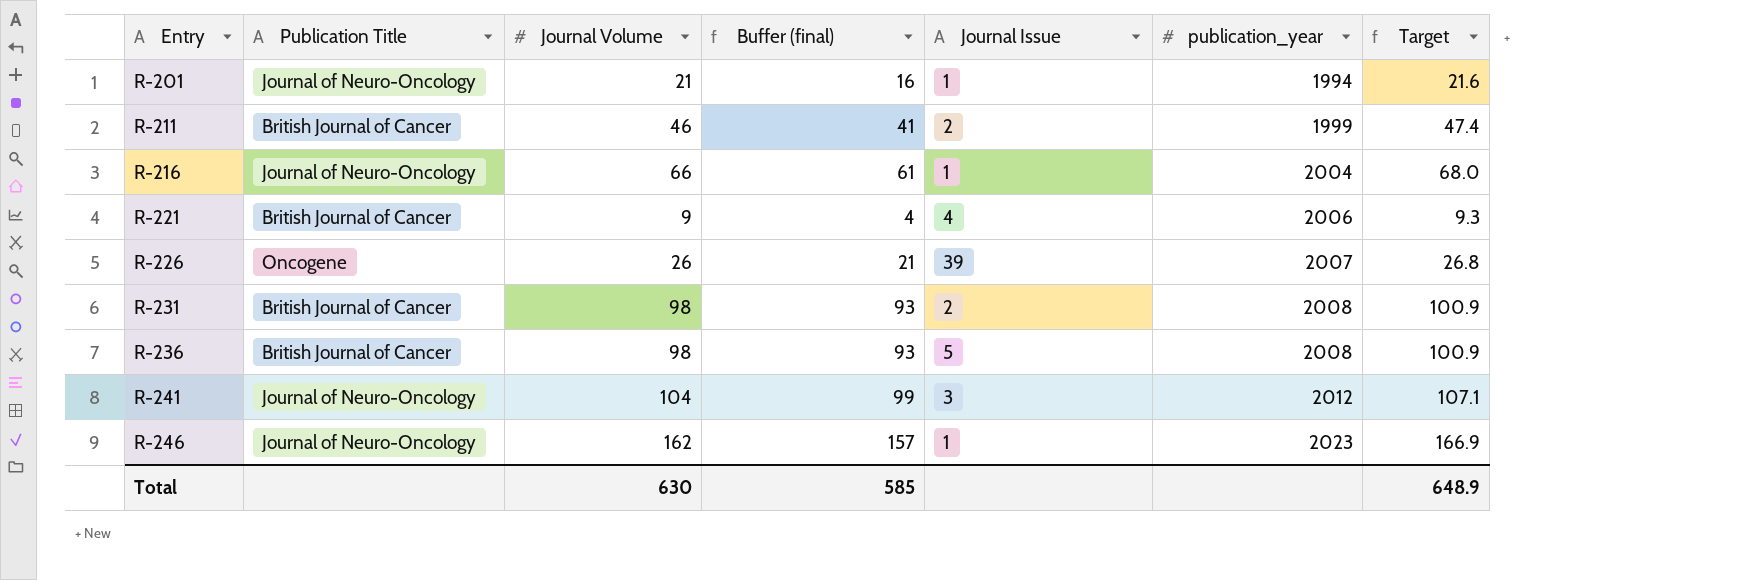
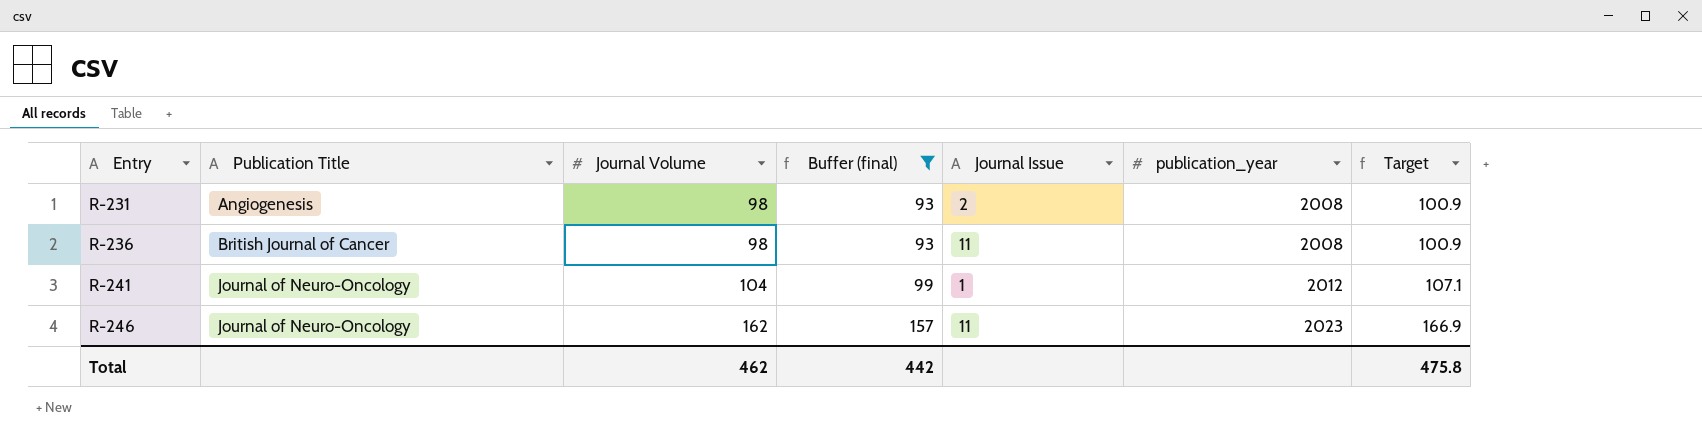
filter: none -> Buffer (final) >= 93
R-231 | Publication Title: British Journal of Cancer -> Angiogenesis
R-236 | Journal Issue: 5 -> 11
R-241 | Journal Issue: 3 -> 1
R-246 | Journal Issue: 1 -> 11
Total | Journal Volume: 630 -> 462
Total | Buffer (final): 585 -> 442
Total | Target: 648.9 -> 475.8

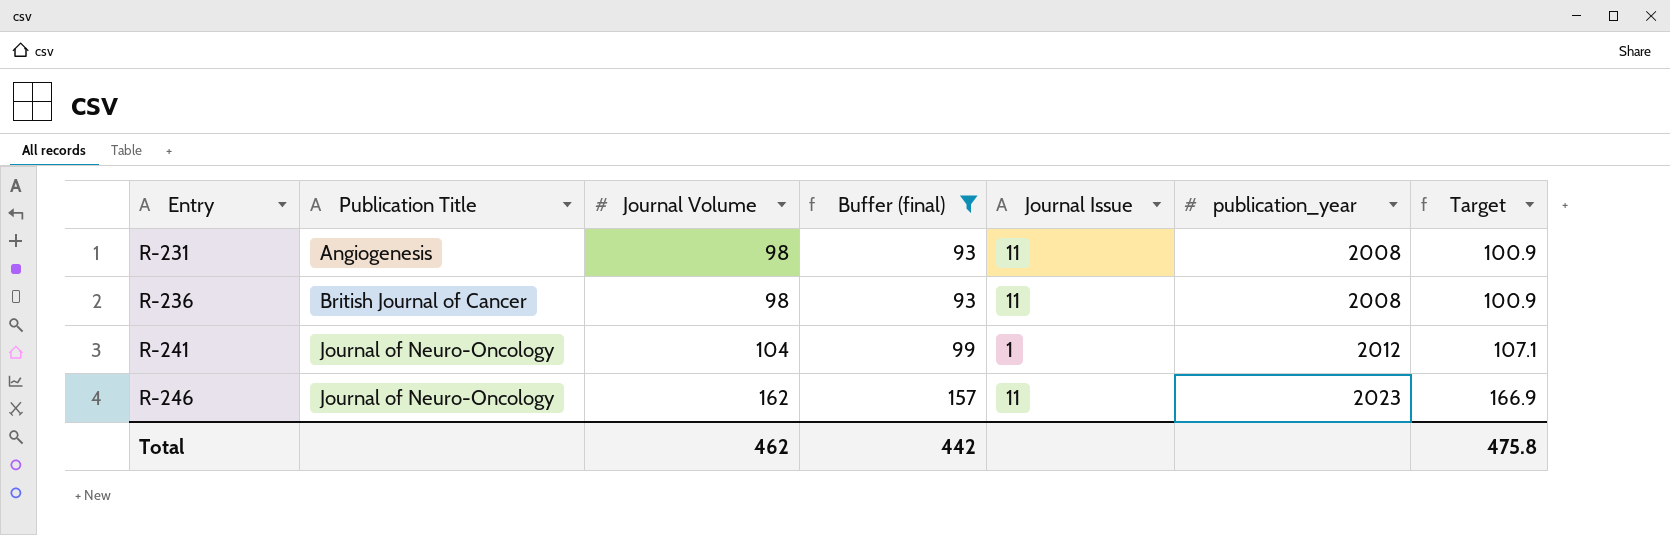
R-231 | Journal Issue: 2 -> 11

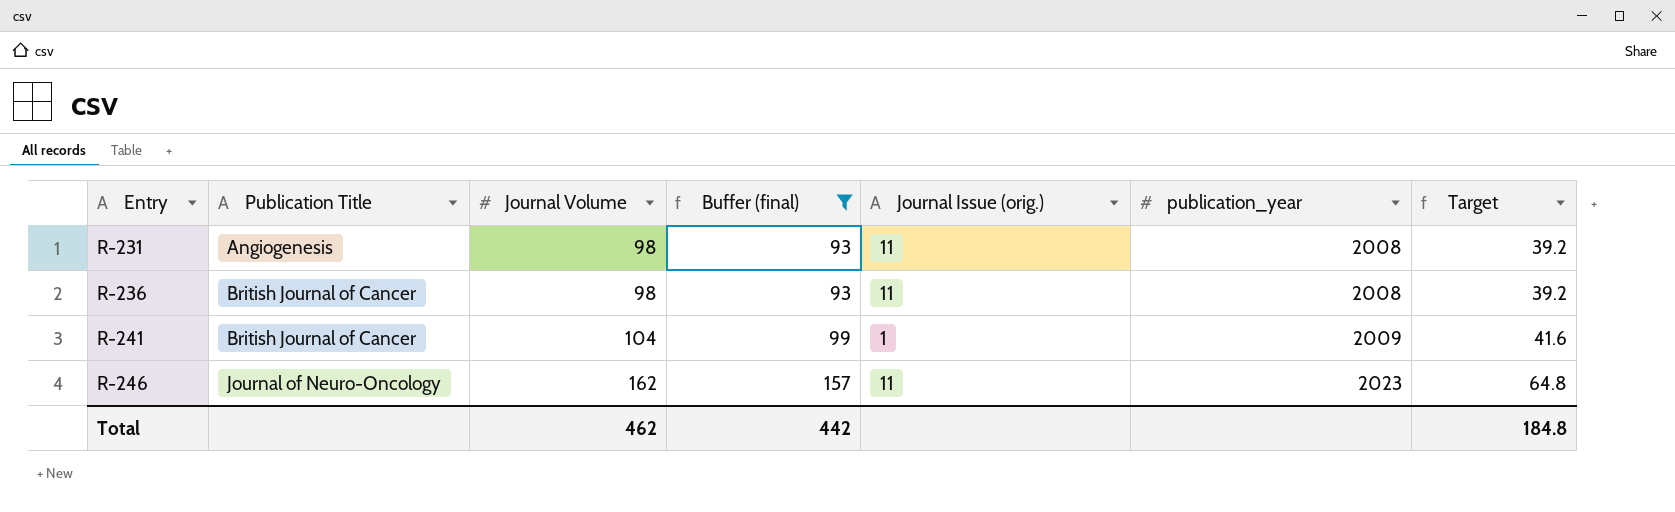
column name: Journal Issue -> Journal Issue (orig.)
column Target | formula: [Journal Volume] * 1.03 -> [Journal Volume] * 0.4
R-241 | Publication Title: Journal of Neuro-Oncology -> British Journal of Cancer
R-241 | publication_year: 2012 -> 2009
Total | Target: 475.8 -> 184.8

